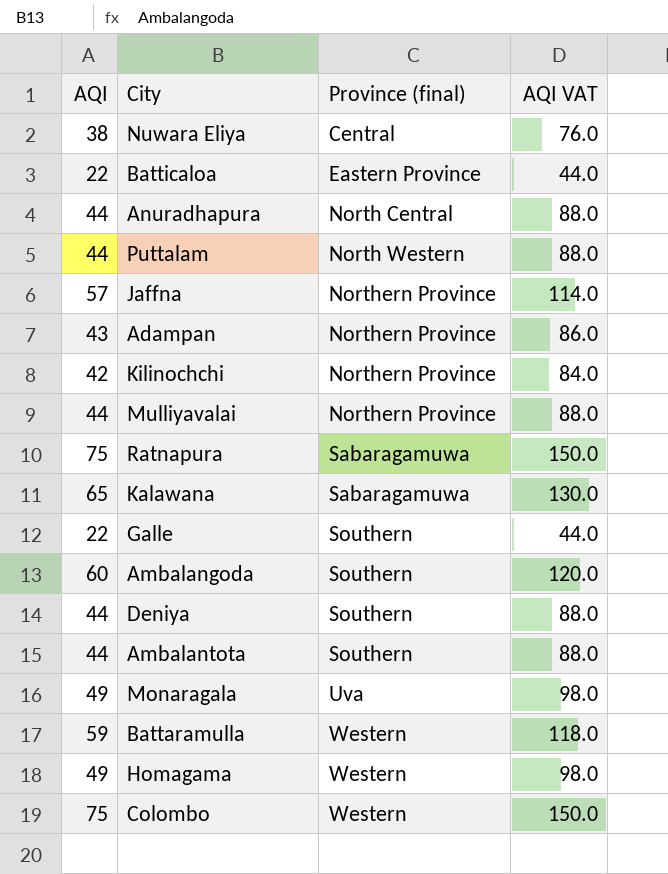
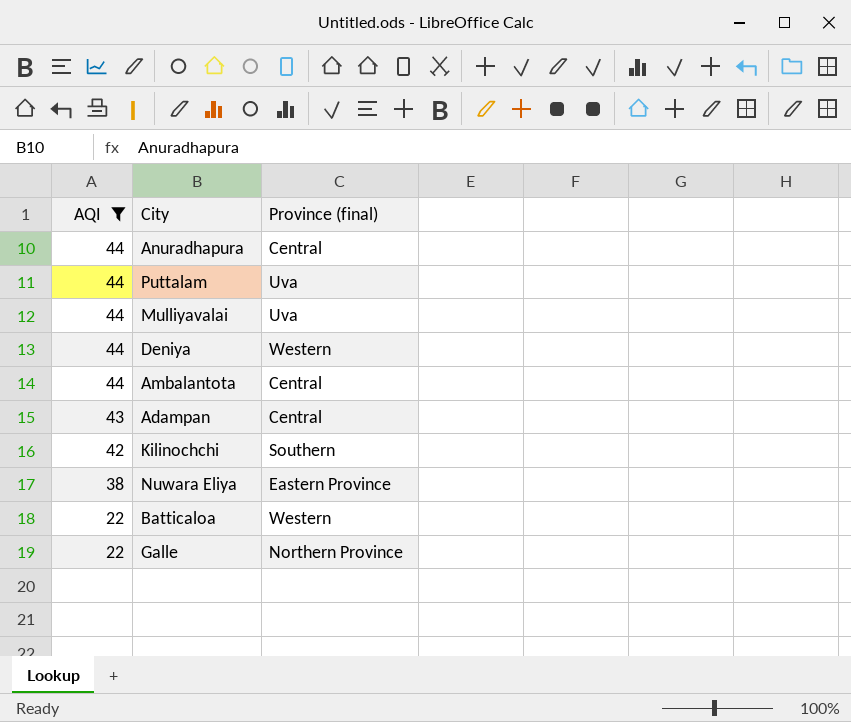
filter: none -> AQI <= 44
row order: Province (final) ascending -> AQI descending
column AQI VAT | formula: [AQI] * 2 -> none
Anuradhapura | Province (final): North Central -> Central
Puttalam | Province (final): North Western -> Uva
Mulliyavalai | Province (final): Northern Province -> Uva
Deniya | Province (final): Southern -> Western
Ambalantota | Province (final): Southern -> Central
Adampan | Province (final): Northern Province -> Central
Kilinochchi | Province (final): Northern Province -> Southern
Nuwara Eliya | Province (final): Central -> Eastern Province
Batticaloa | Province (final): Eastern Province -> Western
Galle | Province (final): Southern -> Northern Province

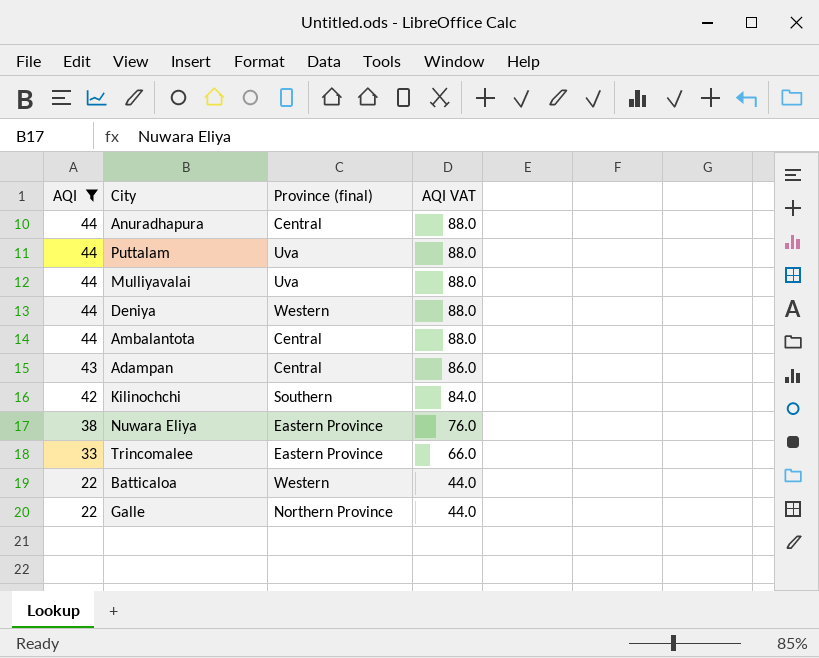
column AQI VAT | formula: none -> [AQI] * 2
row Trincomalee: none -> 33 | Eastern Province | 66.0

